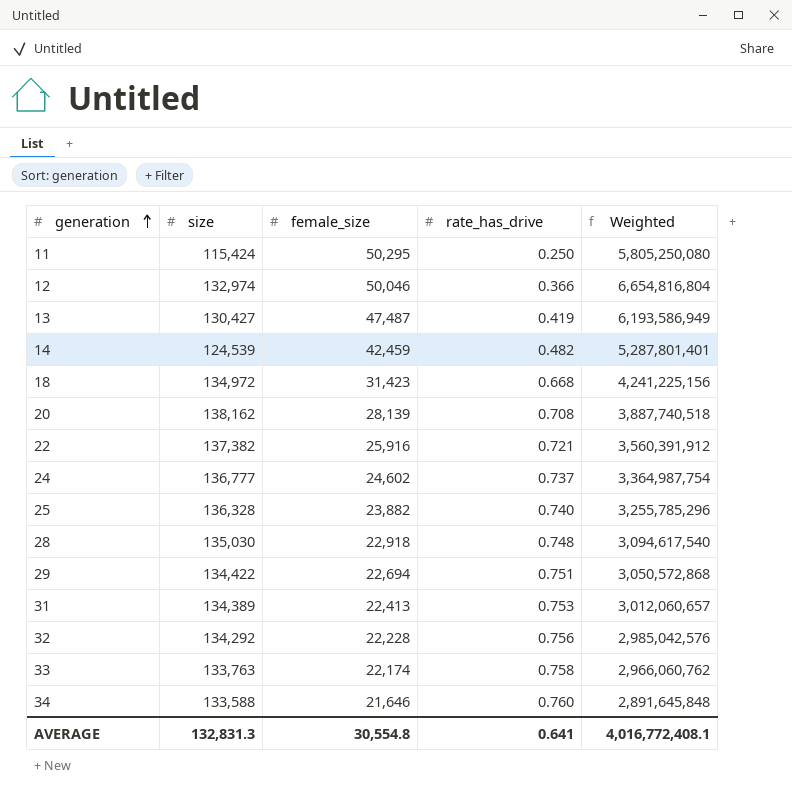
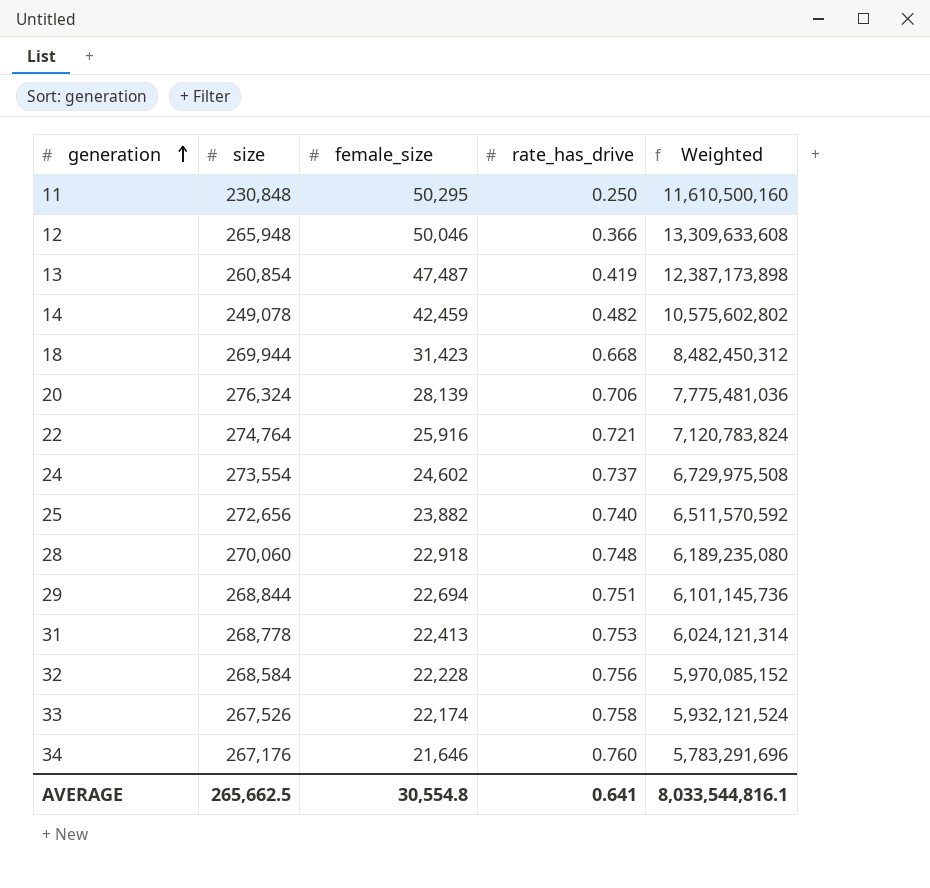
11 | size: 115,424 -> 230,848
11 | Weighted: 5,805,250,080 -> 11,610,500,160
12 | size: 132,974 -> 265,948
12 | Weighted: 6,654,816,804 -> 13,309,633,608
13 | size: 130,427 -> 260,854
13 | Weighted: 6,193,586,949 -> 12,387,173,898
14 | size: 124,539 -> 249,078
14 | Weighted: 5,287,801,401 -> 10,575,602,802
18 | size: 134,972 -> 269,944
18 | Weighted: 4,241,225,156 -> 8,482,450,312
20 | size: 138,162 -> 276,324
20 | rate_has_drive: 0.708 -> 0.706
20 | Weighted: 3,887,740,518 -> 7,775,481,036
22 | size: 137,382 -> 274,764
22 | Weighted: 3,560,391,912 -> 7,120,783,824
24 | size: 136,777 -> 273,554
24 | Weighted: 3,364,987,754 -> 6,729,975,508
25 | size: 136,328 -> 272,656
25 | Weighted: 3,255,785,296 -> 6,511,570,592
28 | size: 135,030 -> 270,060
28 | Weighted: 3,094,617,540 -> 6,189,235,080
29 | size: 134,422 -> 268,844
29 | Weighted: 3,050,572,868 -> 6,101,145,736
31 | size: 134,389 -> 268,778
31 | Weighted: 3,012,060,657 -> 6,024,121,314
32 | size: 134,292 -> 268,584
32 | Weighted: 2,985,042,576 -> 5,970,085,152
33 | size: 133,763 -> 267,526
33 | Weighted: 2,966,060,762 -> 5,932,121,524
34 | size: 133,588 -> 267,176
34 | Weighted: 2,891,645,848 -> 5,783,291,696
AVERAGE | size: 132,831.3 -> 265,662.5
AVERAGE | Weighted: 4,016,772,408.1 -> 8,033,544,816.1

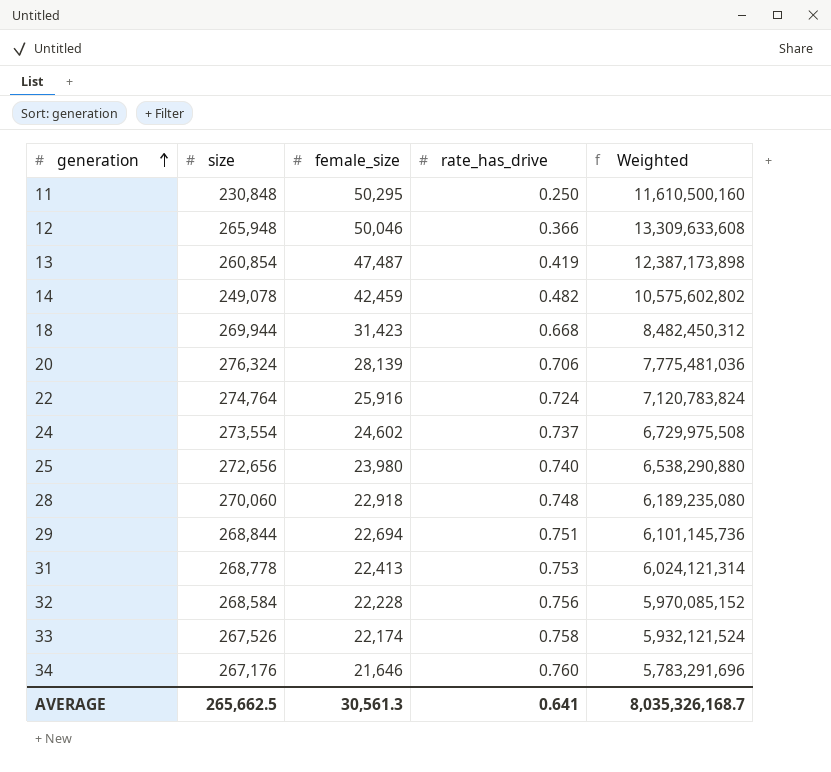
22 | rate_has_drive: 0.721 -> 0.724
25 | female_size: 23,882 -> 23,980
25 | Weighted: 6,511,570,592 -> 6,538,290,880
AVERAGE | female_size: 30,554.8 -> 30,561.3
AVERAGE | Weighted: 8,033,544,816.1 -> 8,035,326,168.7

